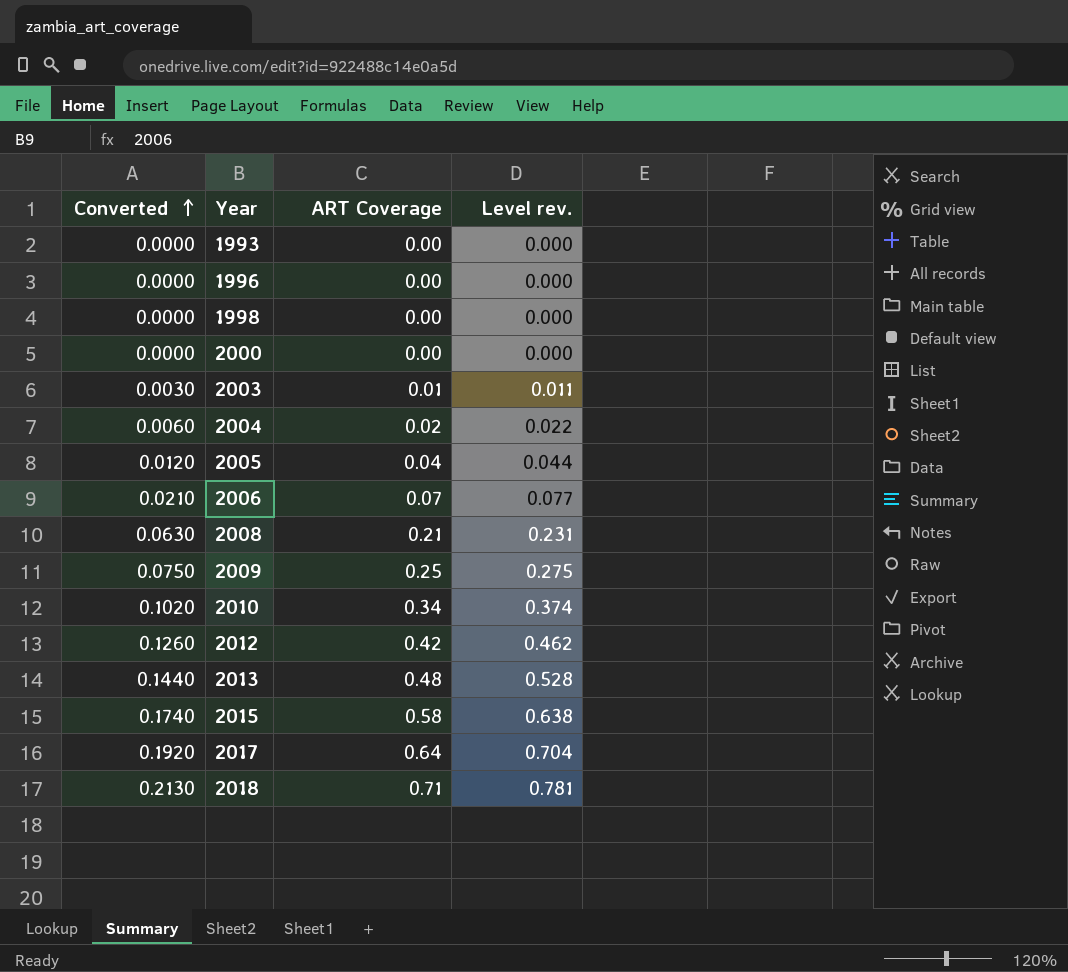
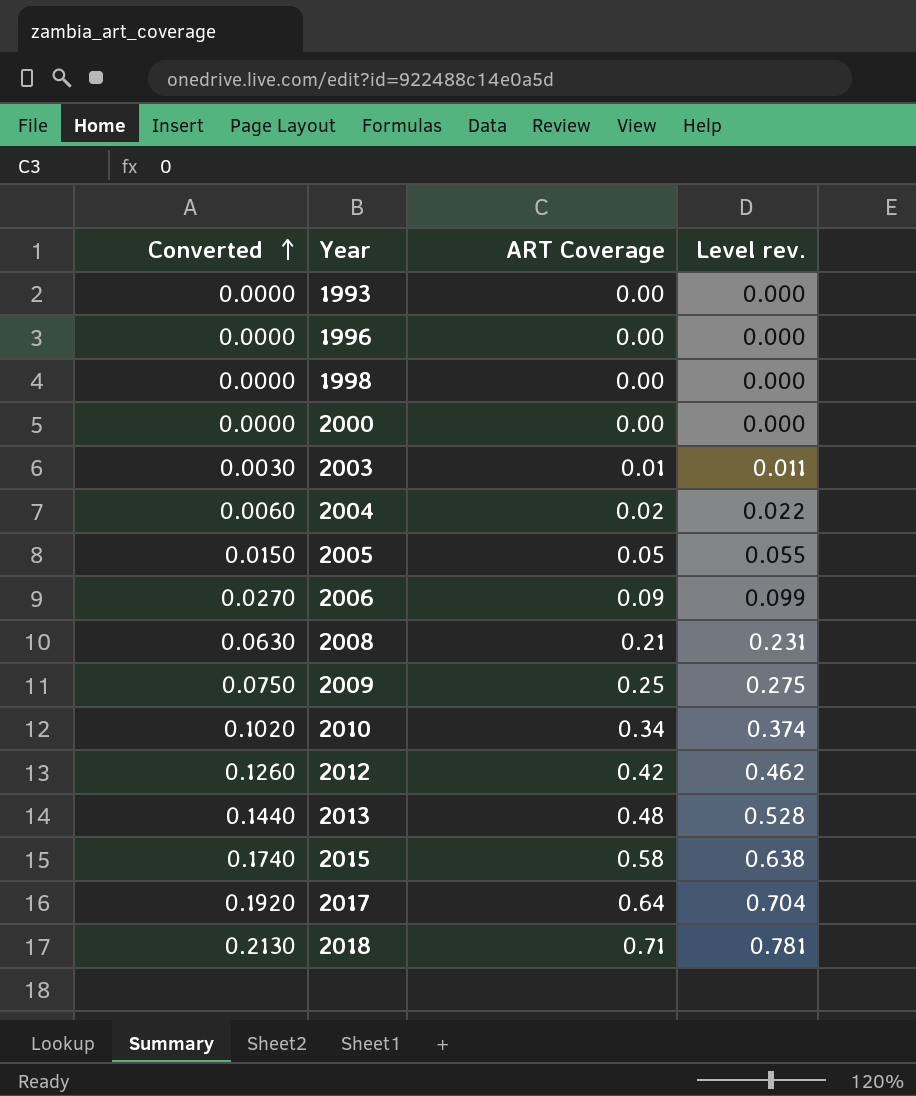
2005 | Converted: 0.0120 -> 0.0150
2005 | ART Coverage: 0.04 -> 0.05
2005 | Level rev.: 0.044 -> 0.055
2006 | Converted: 0.0210 -> 0.0270
2006 | ART Coverage: 0.07 -> 0.09
2006 | Level rev.: 0.077 -> 0.099

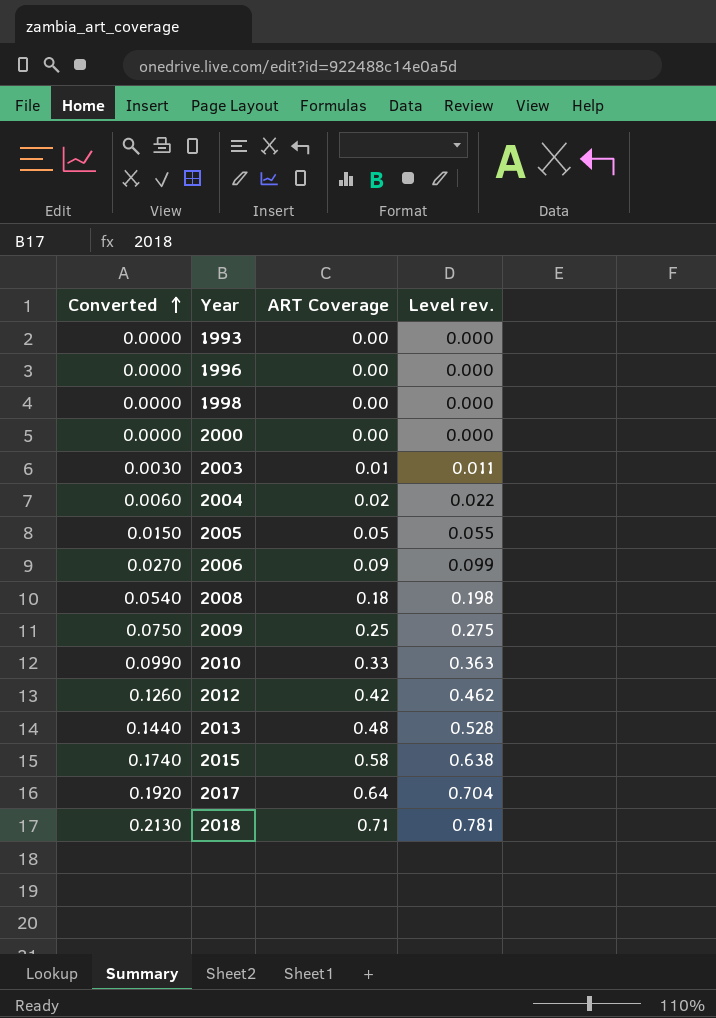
2008 | Converted: 0.0630 -> 0.0540
2008 | ART Coverage: 0.21 -> 0.18
2008 | Level rev.: 0.231 -> 0.198
2010 | Converted: 0.1020 -> 0.0990
2010 | ART Coverage: 0.34 -> 0.33
2010 | Level rev.: 0.374 -> 0.363

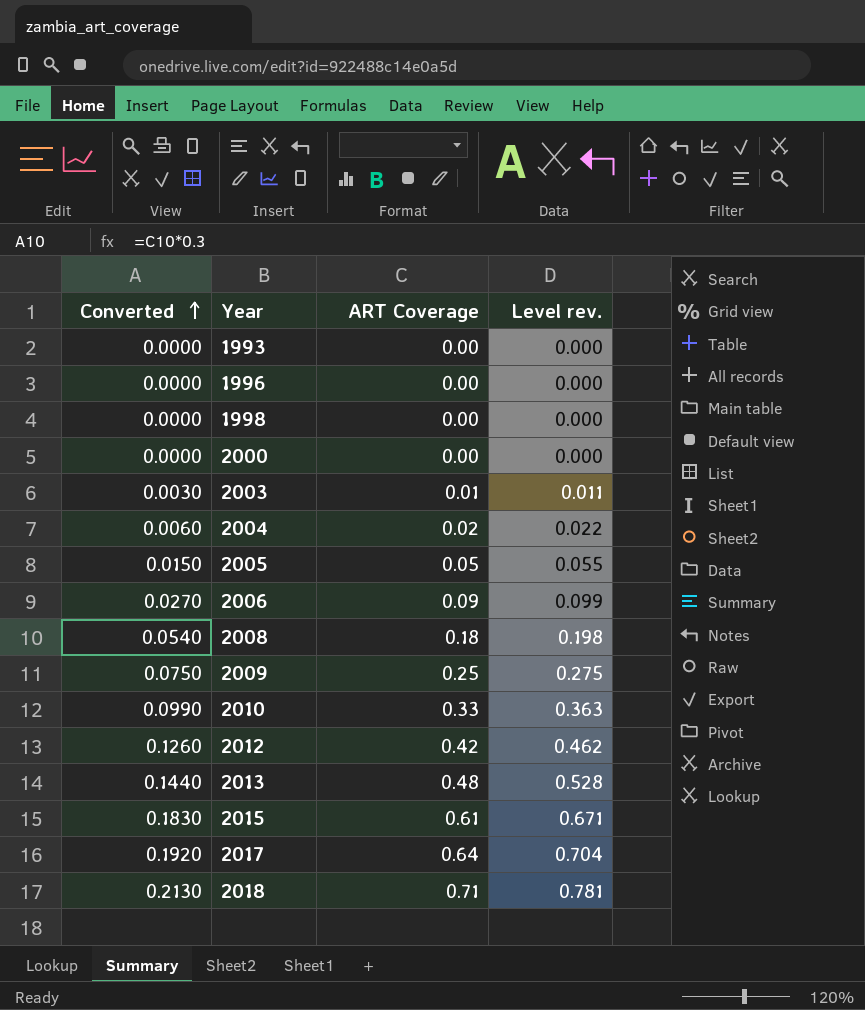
2015 | Converted: 0.1740 -> 0.1830
2015 | ART Coverage: 0.58 -> 0.61
2015 | Level rev.: 0.638 -> 0.671

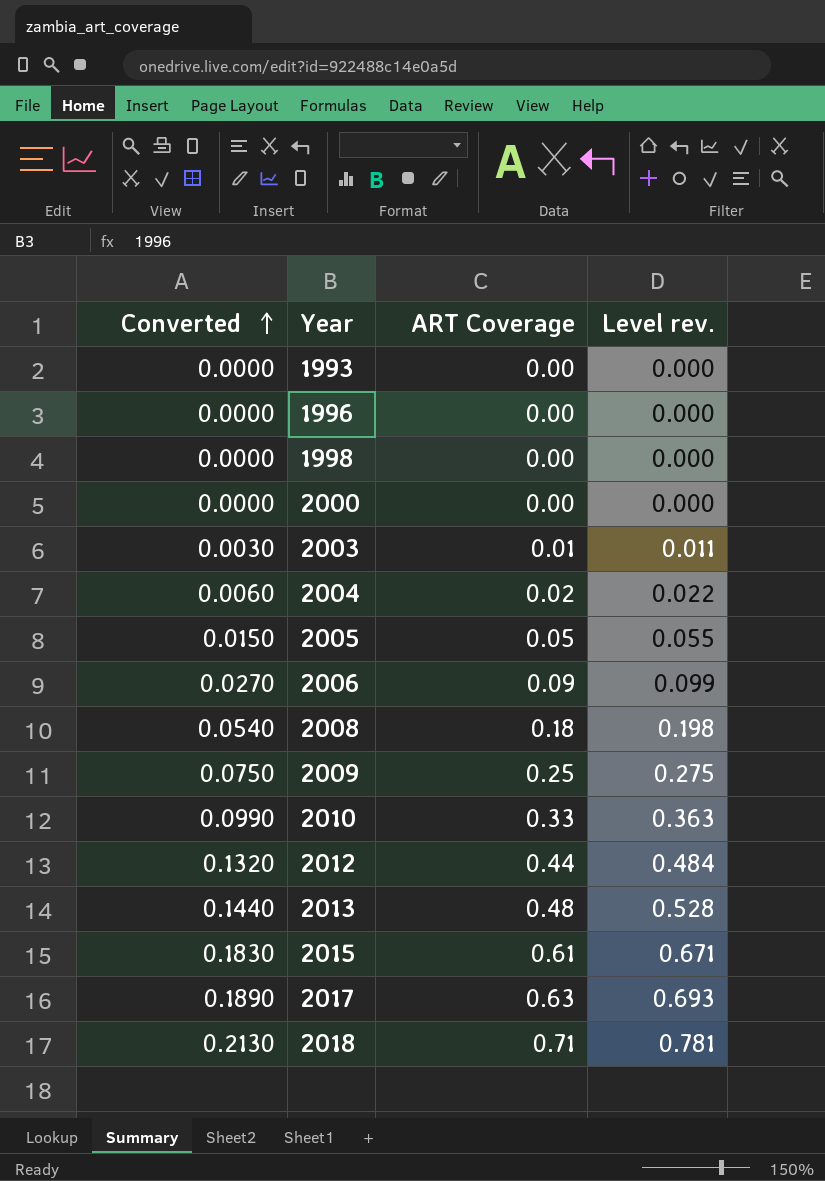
2012 | Converted: 0.1260 -> 0.1320
2012 | ART Coverage: 0.42 -> 0.44
2012 | Level rev.: 0.462 -> 0.484
2017 | Converted: 0.1920 -> 0.1890
2017 | ART Coverage: 0.64 -> 0.63
2017 | Level rev.: 0.704 -> 0.693

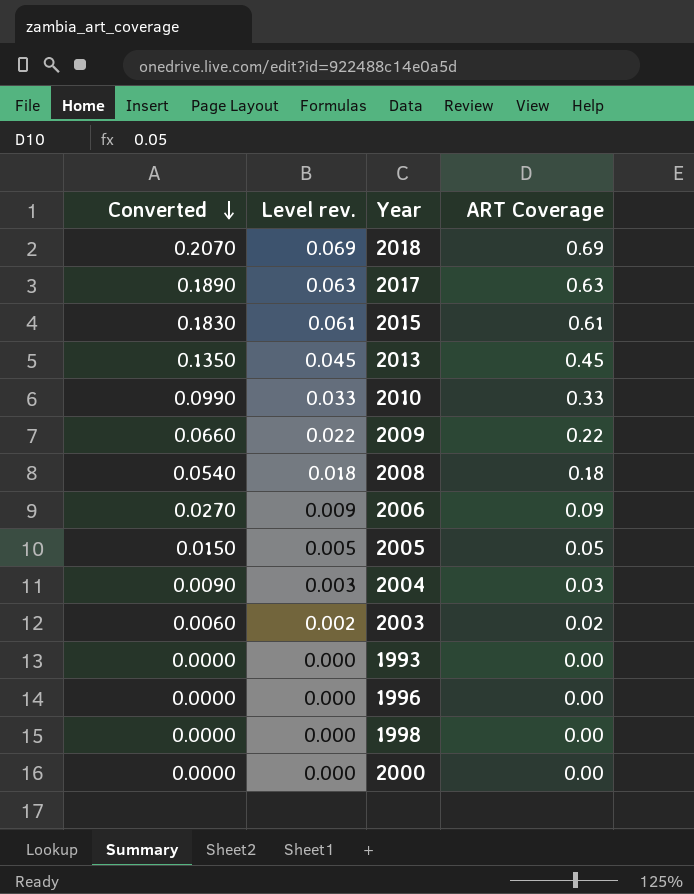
row order: Converted ascending -> Converted descending
column Level rev. | formula: [ART Coverage] * 1.1 -> [ART Coverage] * 0.1
column Level rev. | position: 4 -> 2
row 2012: 0.1320 | 0.44 | 0.484 -> none
2018 | Converted: 0.2130 -> 0.2070
2018 | ART Coverage: 0.71 -> 0.69
2013 | Converted: 0.1440 -> 0.1350
2013 | ART Coverage: 0.48 -> 0.45
2009 | Converted: 0.0750 -> 0.0660
2009 | ART Coverage: 0.25 -> 0.22
2004 | Converted: 0.0060 -> 0.0090
2004 | ART Coverage: 0.02 -> 0.03
2003 | Converted: 0.0030 -> 0.0060
2003 | ART Coverage: 0.01 -> 0.02

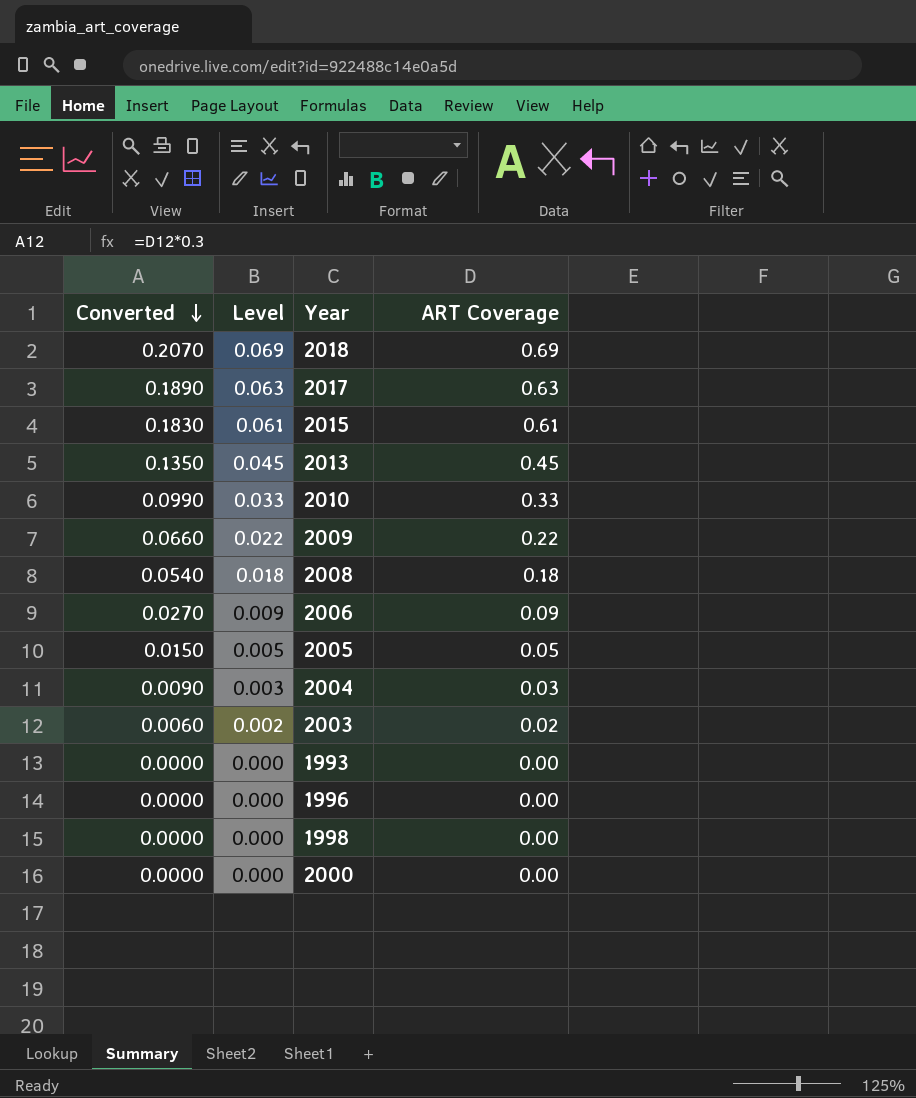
column name: Level rev. -> Level

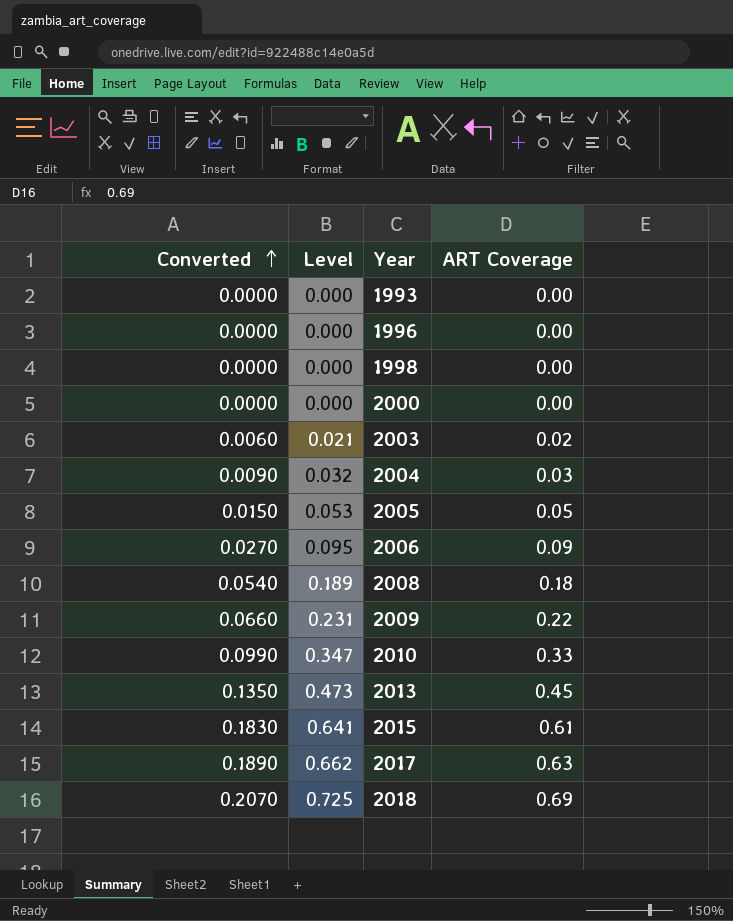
row order: Converted descending -> Converted ascending
column Level | formula: [ART Coverage] * 0.1 -> [ART Coverage] * 1.05

